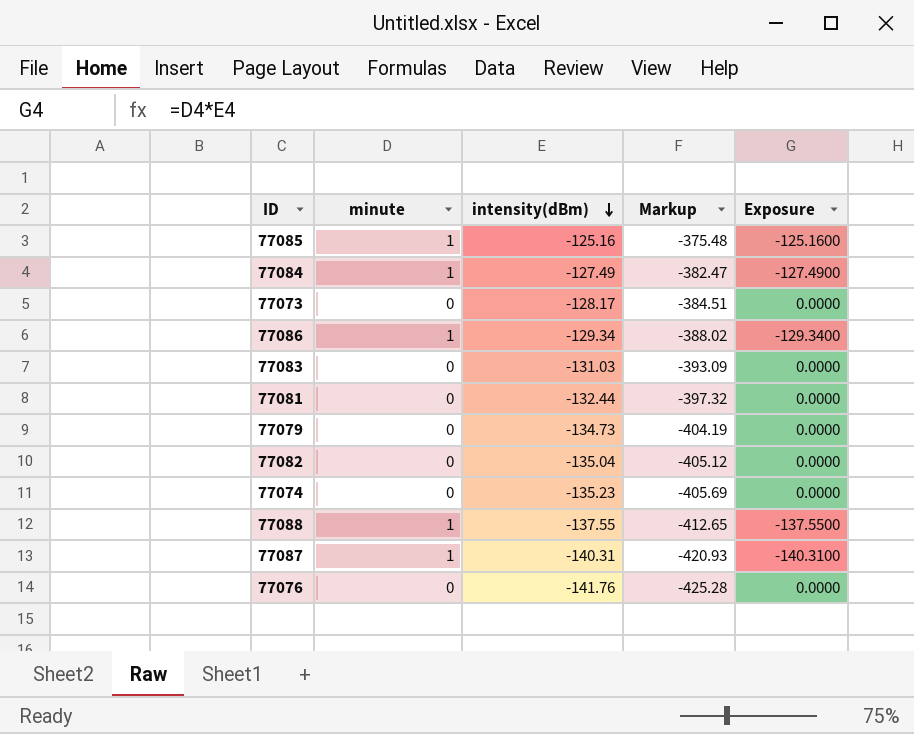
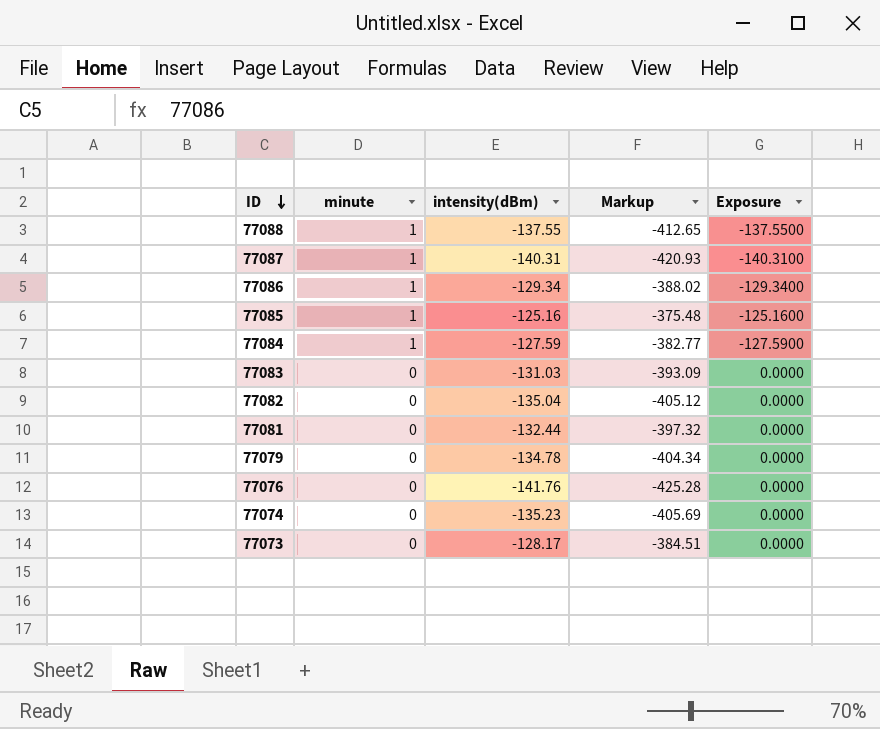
row order: intensity(dBm) descending -> ID descending
77084 | intensity(dBm): -127.49 -> -127.59
77084 | Markup: -382.47 -> -382.77
77084 | Exposure: -127.4900 -> -127.5900
77079 | intensity(dBm): -134.73 -> -134.78
77079 | Markup: -404.19 -> -404.34

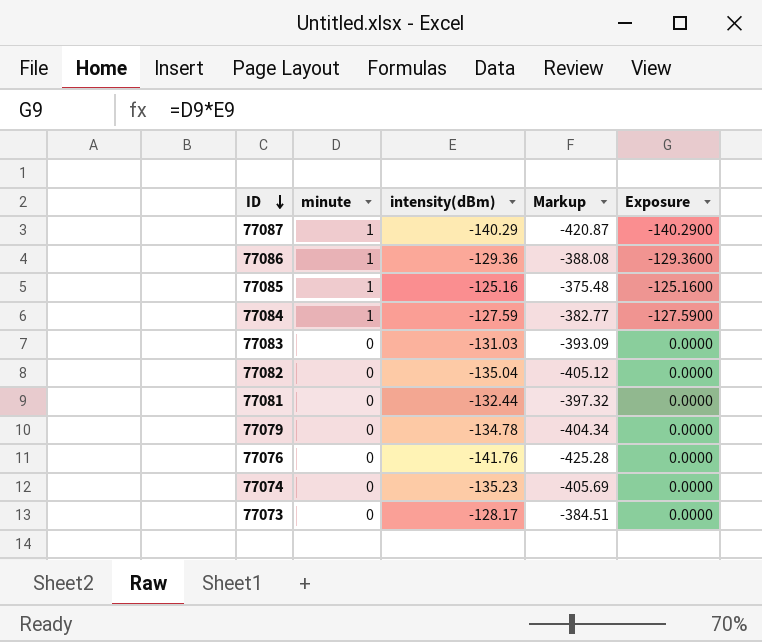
row 77088: 1 | -137.55 | -412.65 | -137.5500 -> none
77087 | intensity(dBm): -140.31 -> -140.29
77087 | Markup: -420.93 -> -420.87
77087 | Exposure: -140.3100 -> -140.2900
77086 | intensity(dBm): -129.34 -> -129.36
77086 | Markup: -388.02 -> -388.08
77086 | Exposure: -129.3400 -> -129.3600

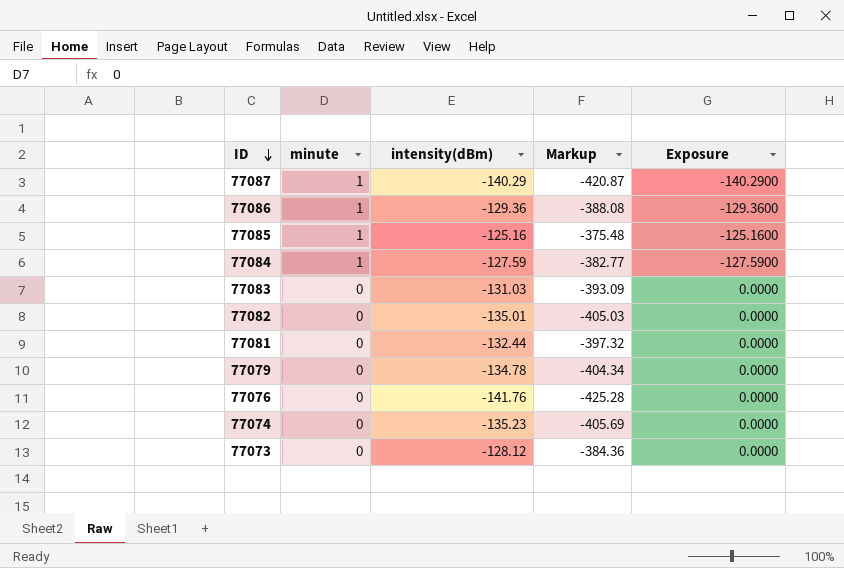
77082 | intensity(dBm): -135.04 -> -135.01
77082 | Markup: -405.12 -> -405.03
77073 | intensity(dBm): -128.17 -> -128.12
77073 | Markup: -384.51 -> -384.36

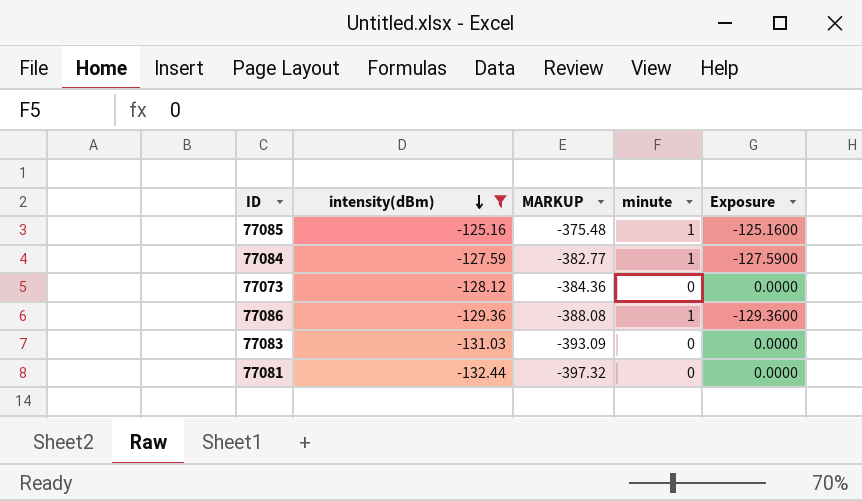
filter: none -> intensity(dBm) >= -132.44
row order: ID descending -> intensity(dBm) descending
column name: Markup -> MARKUP
column minute | position: 2 -> 4

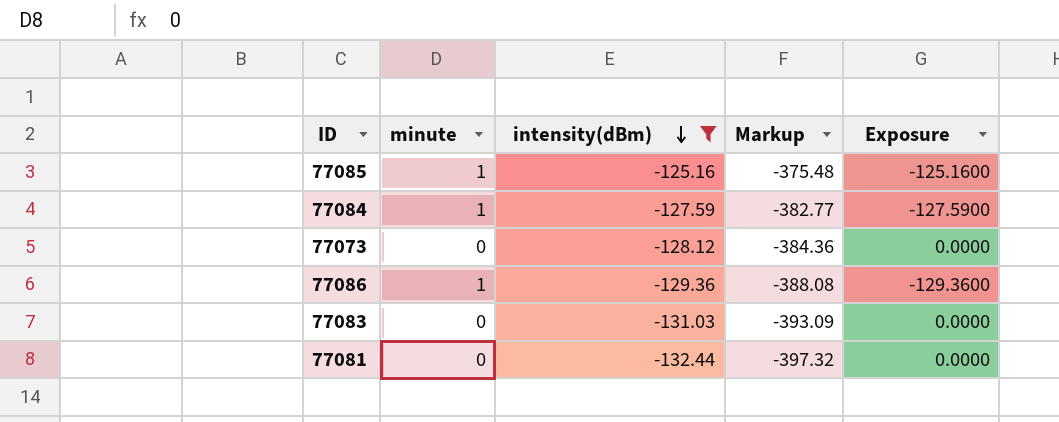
column minute | position: 4 -> 2
column name: MARKUP -> Markup

